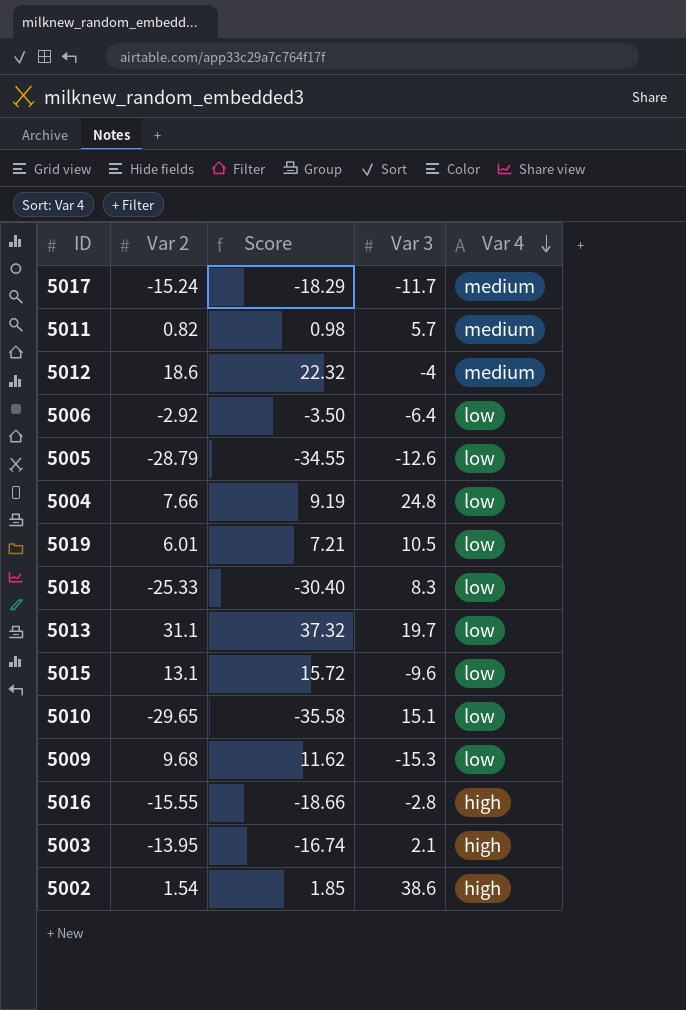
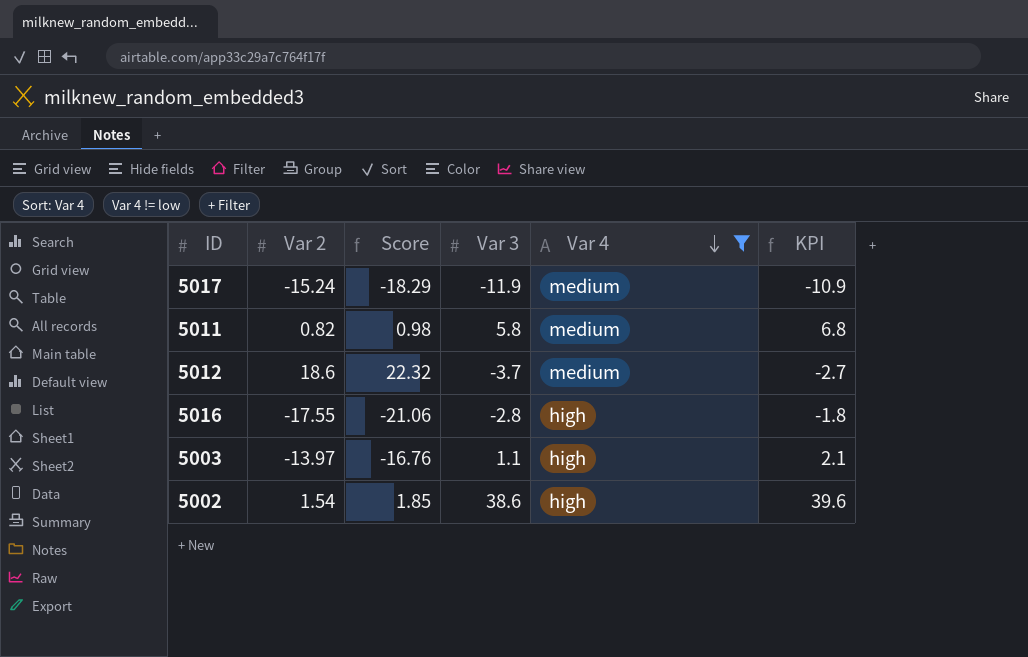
filter: none -> Var 4 != low
column KPI | formula: none -> [Var 3] + 1
5017 | Var 3: -11.7 -> -11.9
5011 | Var 3: 5.7 -> 5.8
5012 | Var 3: -4 -> -3.7
5016 | Var 2: -15.55 -> -17.55
5016 | Score: -18.66 -> -21.06
5003 | Var 2: -13.95 -> -13.97
5003 | Score: -16.74 -> -16.76
5003 | Var 3: 2.1 -> 1.1

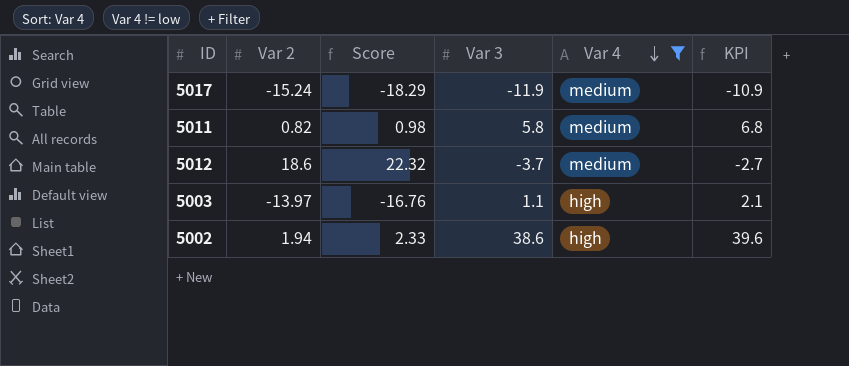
row 5016: -17.55 | -21.06 | -2.8 | high | -1.8 -> none
5002 | Var 2: 1.54 -> 1.94
5002 | Score: 1.85 -> 2.33

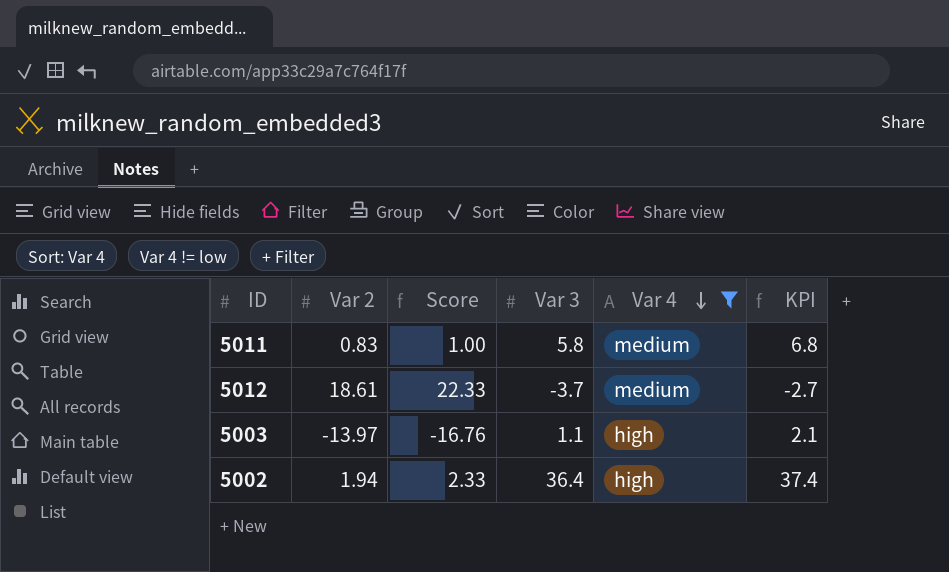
row 5017: -15.24 | -18.29 | -11.9 | medium | -10.9 -> none
5011 | Var 2: 0.82 -> 0.83
5011 | Score: 0.98 -> 1.00
5012 | Var 2: 18.6 -> 18.61
5012 | Score: 22.32 -> 22.33
5002 | Var 3: 38.6 -> 36.4
5002 | KPI: 39.6 -> 37.4

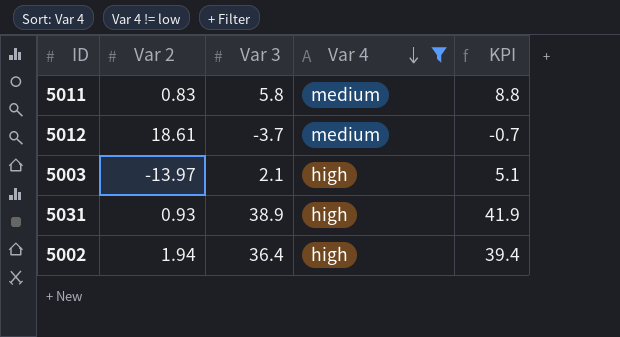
column Score | formula: [Var 2] * 1.2 -> none
column KPI | formula: [Var 3] + 1 -> [Var 3] + 3
5003 | Var 3: 1.1 -> 2.1
row 5031: none -> 0.93 | 38.9 | high | 41.9

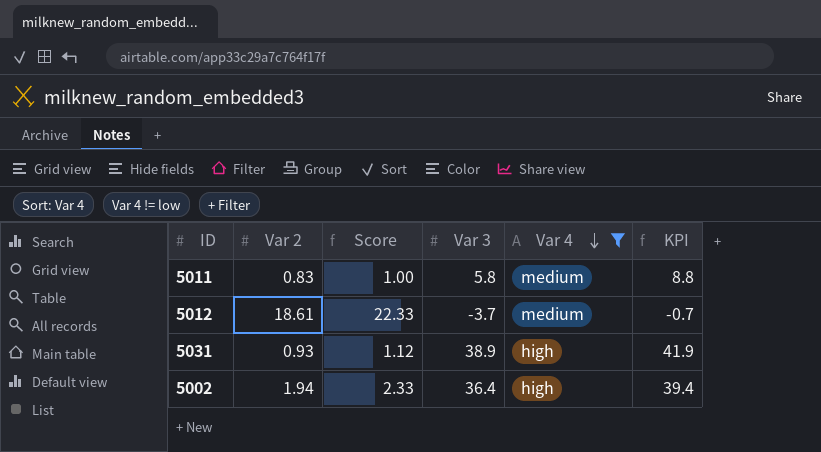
column Score | formula: none -> [Var 2] * 1.2
row 5003: -13.97 | 2.1 | high | 5.1 -> none

